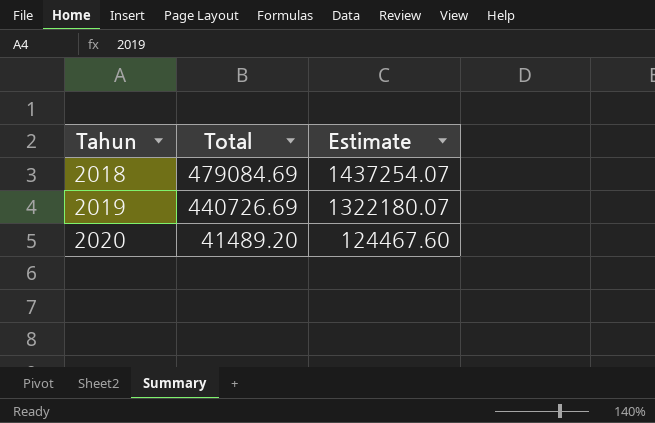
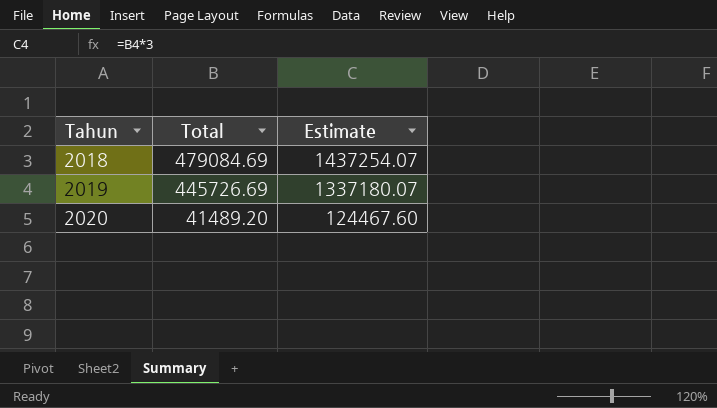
2019 | Total: 440726.69 -> 445726.69
2019 | Estimate: 1322180.07 -> 1337180.07

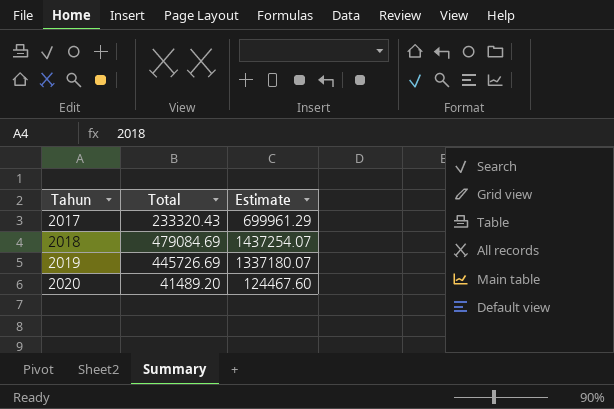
row 2017: none -> 233320.43 | 699961.29

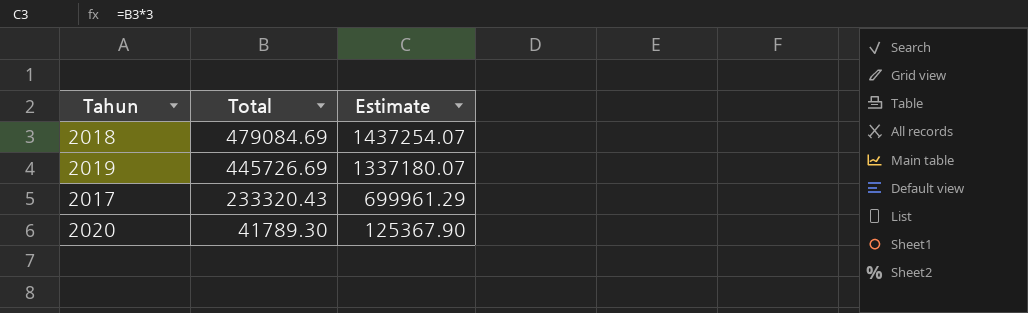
row order: Tahun ascending -> Total descending
2020 | Total: 41489.20 -> 41789.30
2020 | Estimate: 124467.60 -> 125367.90

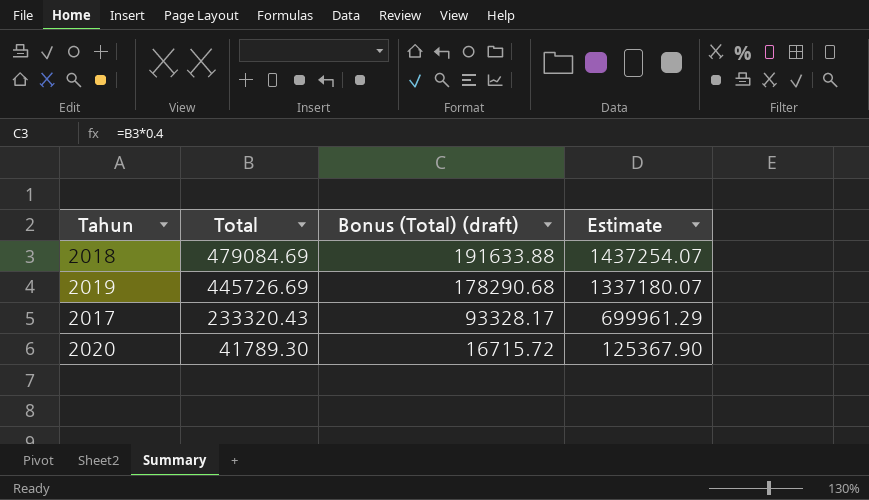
column Bonus (Total) (draft) | formula: none -> [Total] * 0.4

